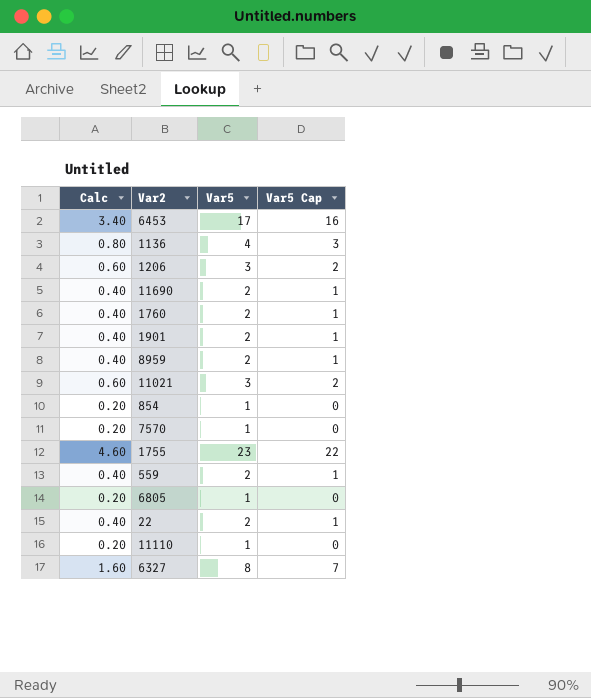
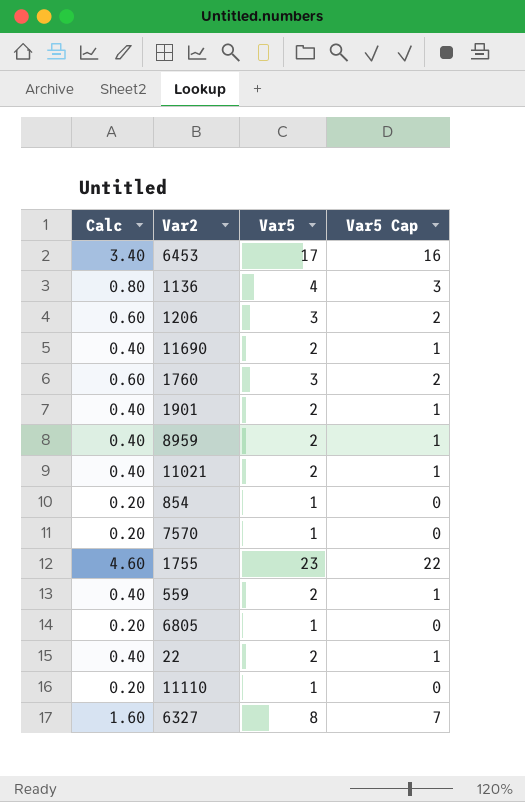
1760 | Calc: 0.40 -> 0.60
1760 | Var5: 2 -> 3
1760 | Var5 Cap: 1 -> 2
11021 | Calc: 0.60 -> 0.40
11021 | Var5: 3 -> 2
11021 | Var5 Cap: 2 -> 1

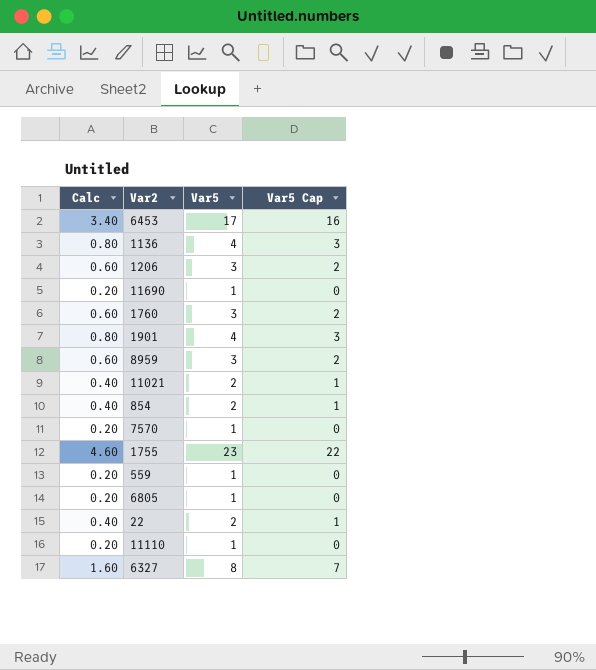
11690 | Calc: 0.40 -> 0.20
11690 | Var5: 2 -> 1
11690 | Var5 Cap: 1 -> 0
1901 | Calc: 0.40 -> 0.80
1901 | Var5: 2 -> 4
1901 | Var5 Cap: 1 -> 3
8959 | Calc: 0.40 -> 0.60
8959 | Var5: 2 -> 3
8959 | Var5 Cap: 1 -> 2
854 | Calc: 0.20 -> 0.40
854 | Var5: 1 -> 2
854 | Var5 Cap: 0 -> 1
559 | Calc: 0.40 -> 0.20
559 | Var5: 2 -> 1
559 | Var5 Cap: 1 -> 0

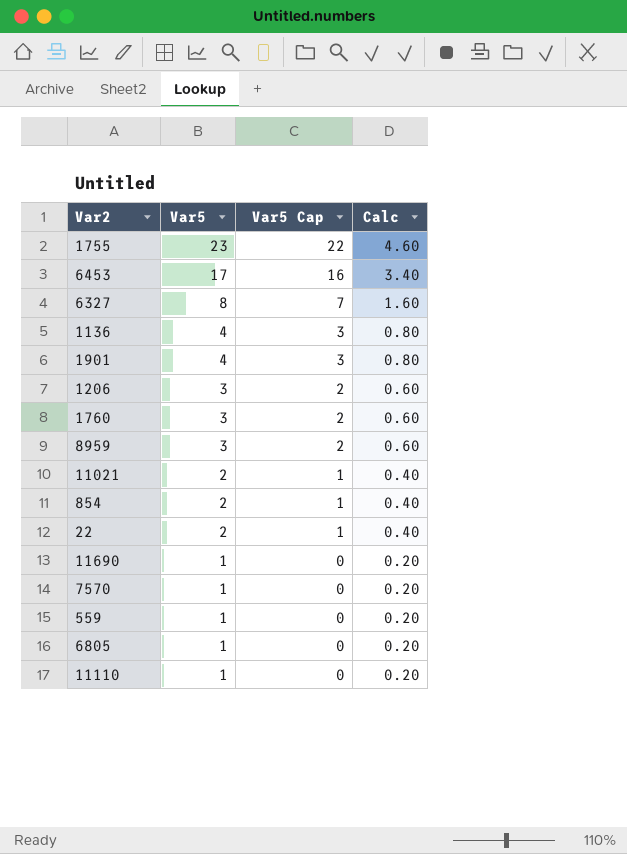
row order: none -> Var5 descending
column Calc | position: 1 -> 4

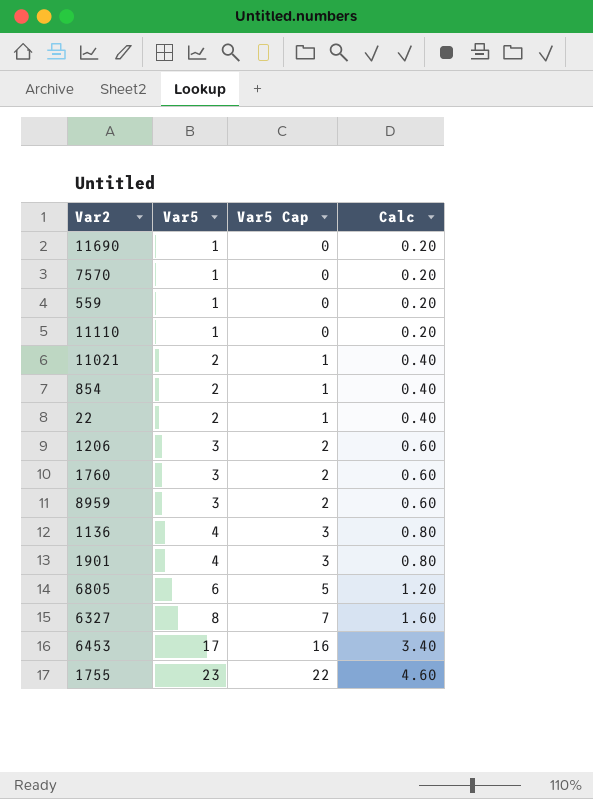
row order: Var5 descending -> Var5 ascending
6805 | Var5: 1 -> 6
6805 | Var5 Cap: 0 -> 5
6805 | Calc: 0.20 -> 1.20

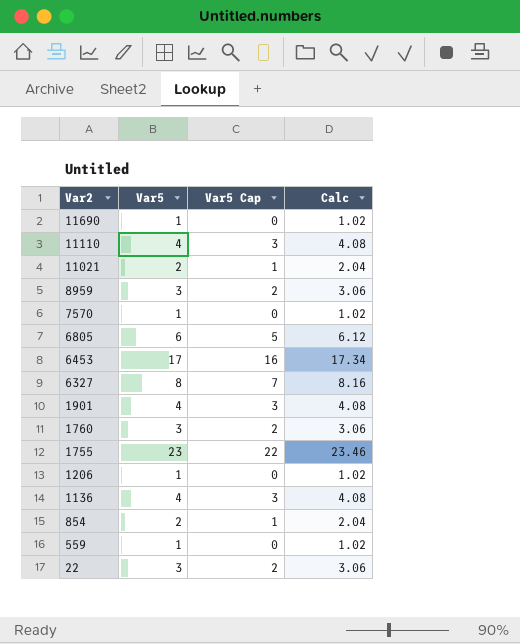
row order: Var5 ascending -> Var2 descending
column Calc | formula: [Var5] * 0.2 -> [Var5] * 1.02
11110 | Var5: 1 -> 4
11110 | Var5 Cap: 0 -> 3
1206 | Var5: 3 -> 1
1206 | Var5 Cap: 2 -> 0
22 | Var5: 2 -> 3
22 | Var5 Cap: 1 -> 2

